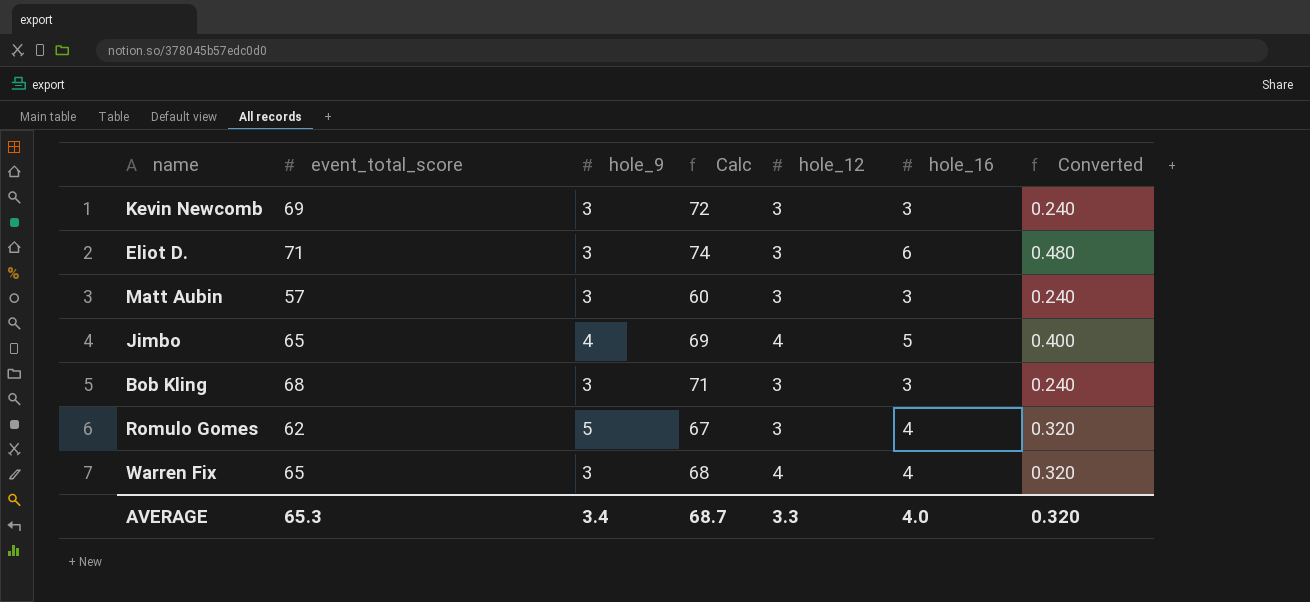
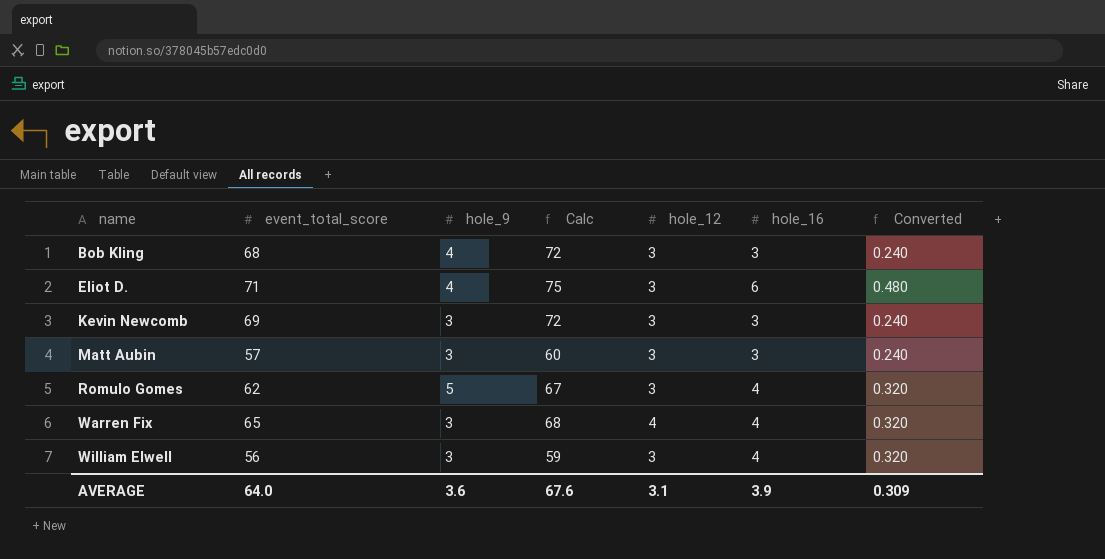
row order: none -> name ascending
row Jimbo: 65 | 4 | 69 | 4 | 5 | 0.400 -> none
Bob Kling | hole_9: 3 -> 4
Bob Kling | Calc: 71 -> 72
Eliot D. | hole_9: 3 -> 4
Eliot D. | Calc: 74 -> 75
row William Elwell: none -> 56 | 3 | 59 | 3 | 4 | 0.320
AVERAGE | event_total_score: 65.3 -> 64.0
AVERAGE | hole_9: 3.4 -> 3.6
AVERAGE | Calc: 68.7 -> 67.6
AVERAGE | hole_12: 3.3 -> 3.1
AVERAGE | hole_16: 4.0 -> 3.9
AVERAGE | Converted: 0.320 -> 0.309

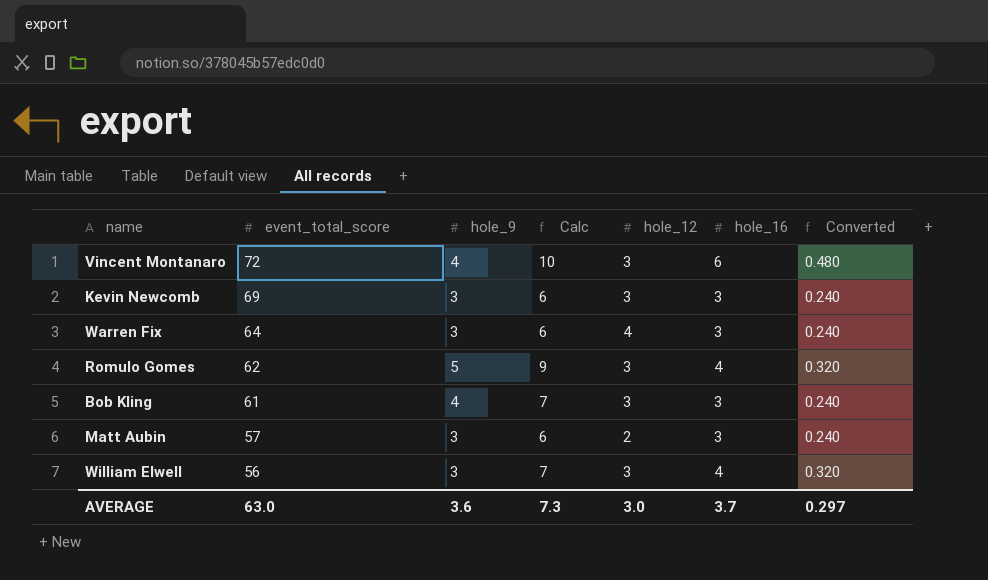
row order: name ascending -> event_total_score descending
column Calc | formula: [event_total_score] + [hole_9] -> [hole_9] + [hole_16]
row Eliot D.: 71 | 4 | 75 | 3 | 6 | 0.480 -> none
row Vincent Montanaro: none -> 72 | 4 | 10 | 3 | 6 | 0.480
Warren Fix | event_total_score: 65 -> 64
Warren Fix | hole_16: 4 -> 3
Warren Fix | Converted: 0.320 -> 0.240
Bob Kling | event_total_score: 68 -> 61
Matt Aubin | hole_12: 3 -> 2
AVERAGE | event_total_score: 64.0 -> 63.0
AVERAGE | Calc: 67.6 -> 7.3
AVERAGE | hole_12: 3.1 -> 3.0
AVERAGE | hole_16: 3.9 -> 3.7
AVERAGE | Converted: 0.309 -> 0.297

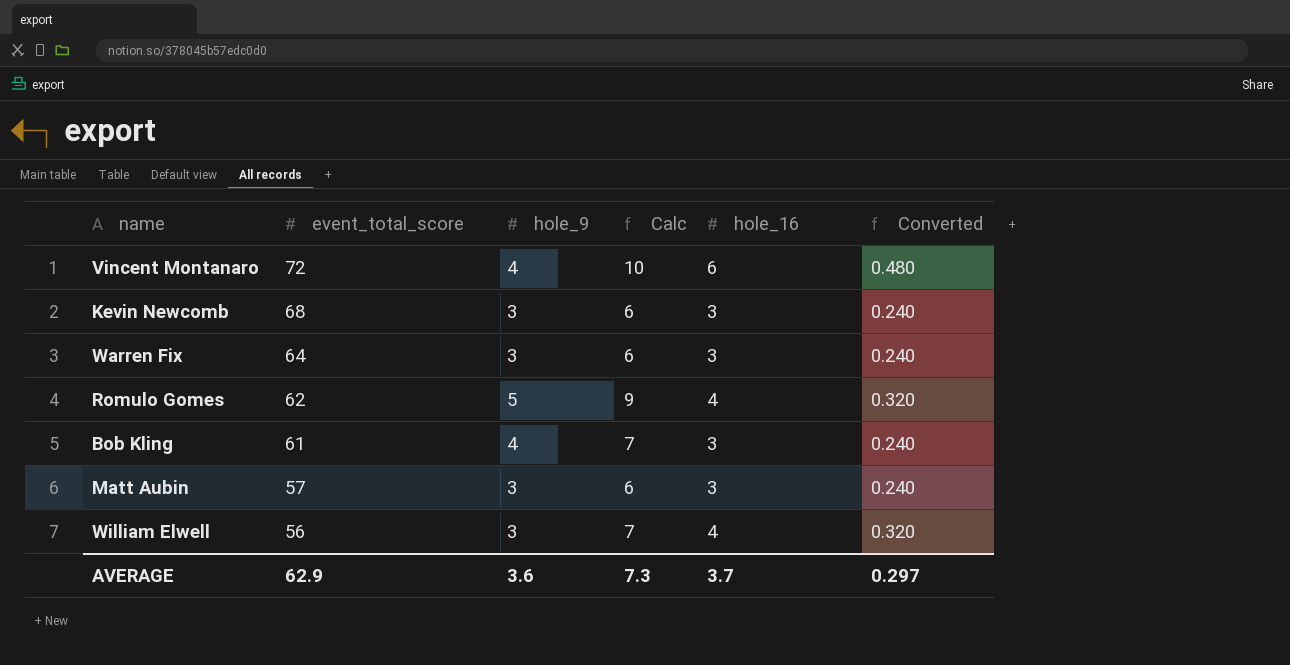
column hole_12 | position: 5 -> none
Kevin Newcomb | event_total_score: 69 -> 68
AVERAGE | event_total_score: 63.0 -> 62.9

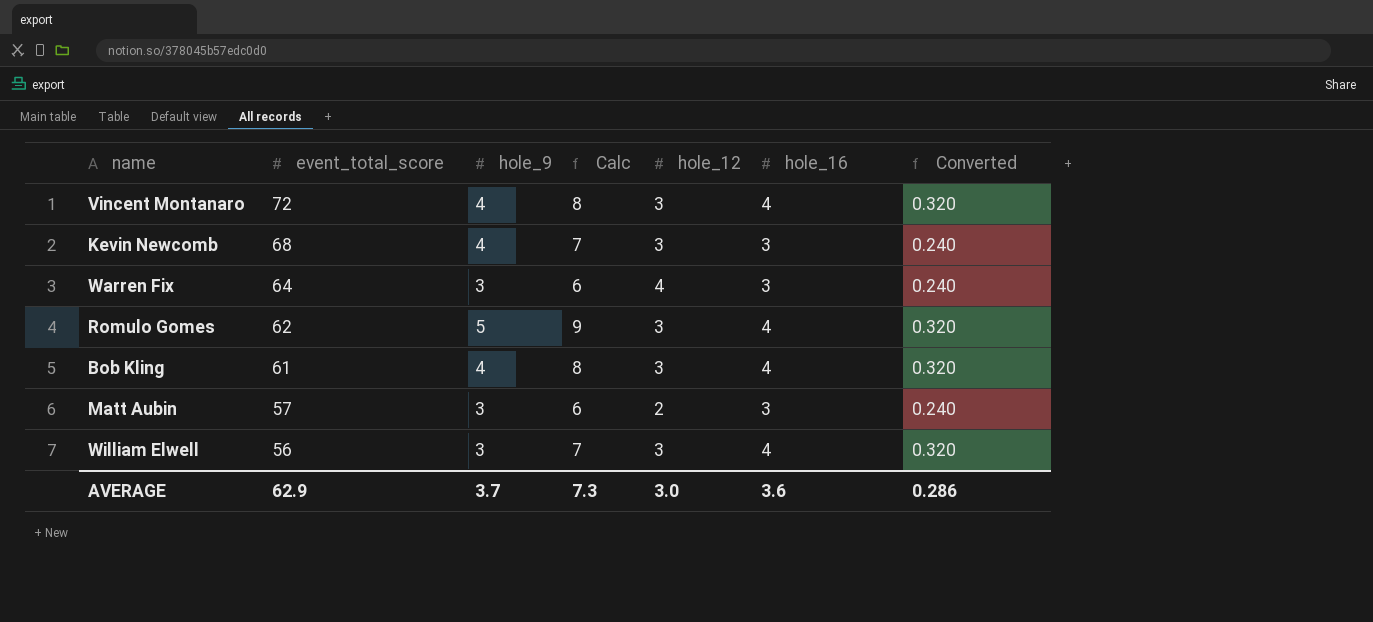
column hole_12 | position: none -> 5
Vincent Montanaro | Calc: 10 -> 8
Vincent Montanaro | hole_16: 6 -> 4
Vincent Montanaro | Converted: 0.480 -> 0.320
Kevin Newcomb | hole_9: 3 -> 4
Kevin Newcomb | Calc: 6 -> 7
Bob Kling | Calc: 7 -> 8
Bob Kling | hole_16: 3 -> 4
Bob Kling | Converted: 0.240 -> 0.320
AVERAGE | hole_9: 3.6 -> 3.7
AVERAGE | hole_16: 3.7 -> 3.6
AVERAGE | Converted: 0.297 -> 0.286

